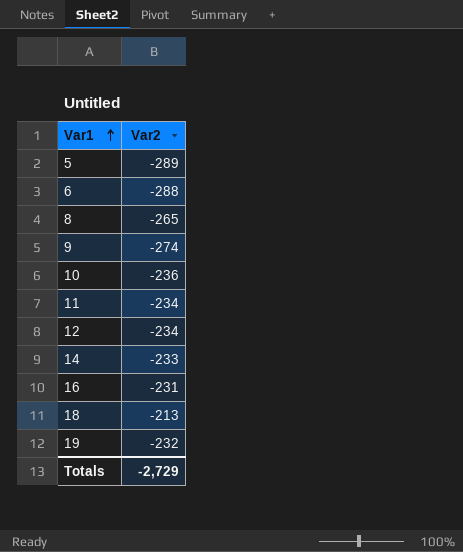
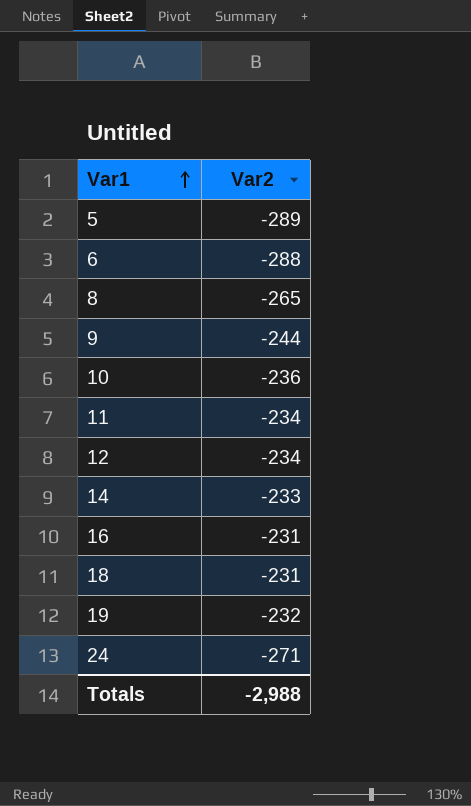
9 | Var2: -274 -> -244
18 | Var2: -213 -> -231
row 24: none -> -271
Totals | Var2: -2,729 -> -2,988

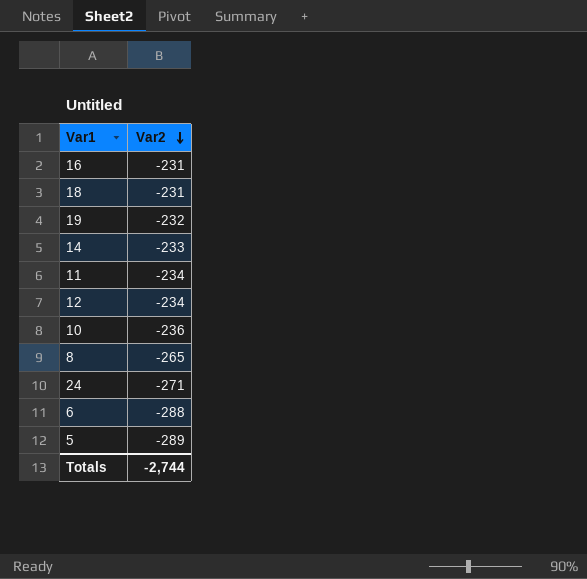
row order: Var1 ascending -> Var2 descending
row 9: -244 -> none
Totals | Var2: -2,988 -> -2,744

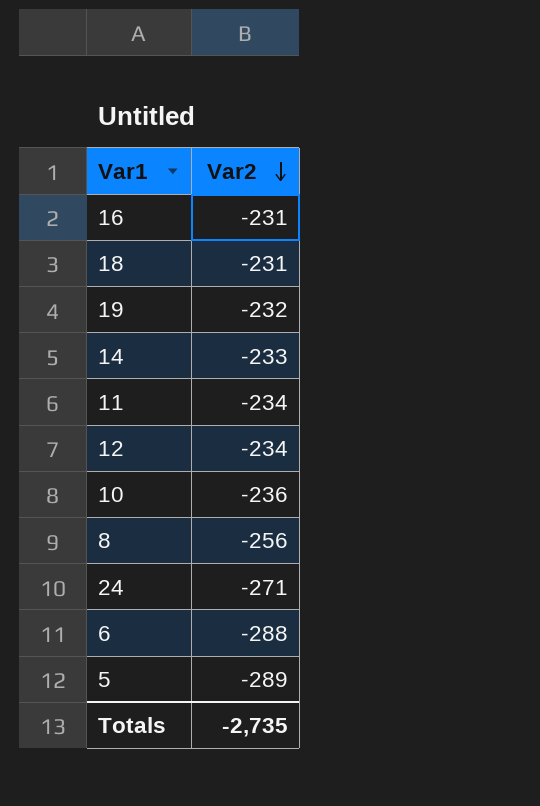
8 | Var2: -265 -> -256
Totals | Var2: -2,744 -> -2,735

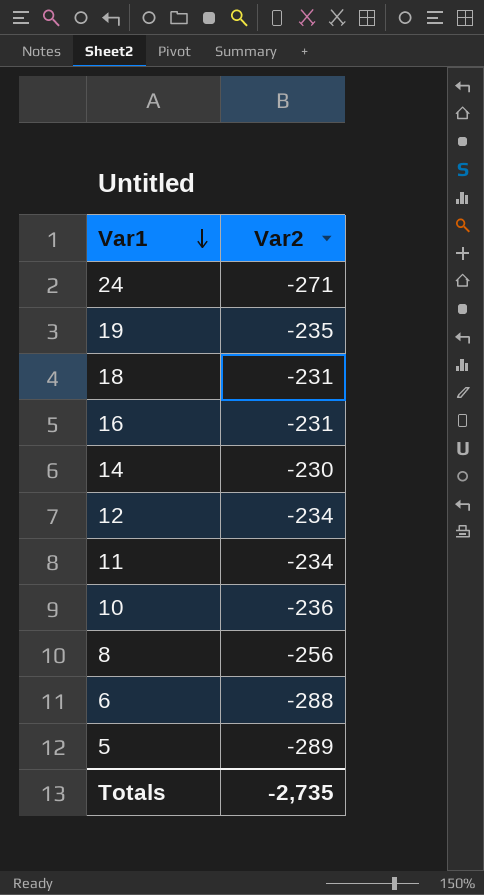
row order: Var2 descending -> Var1 descending
19 | Var2: -232 -> -235
14 | Var2: -233 -> -230

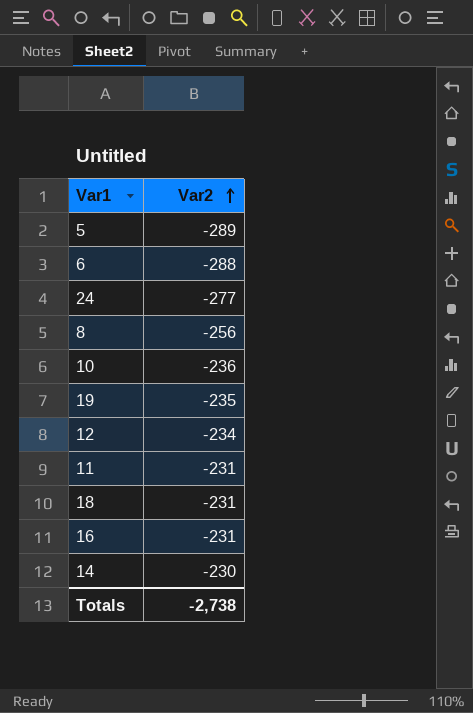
row order: Var1 descending -> Var2 ascending
24 | Var2: -271 -> -277
11 | Var2: -234 -> -231
Totals | Var2: -2,735 -> -2,738

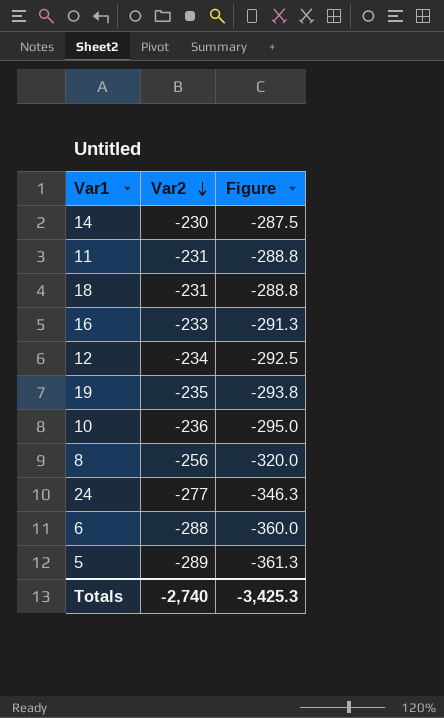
row order: Var2 ascending -> Var2 descending
column Figure | formula: none -> [Var2] * 1.25
16 | Var2: -231 -> -233
Totals | Var2: -2,738 -> -2,740

